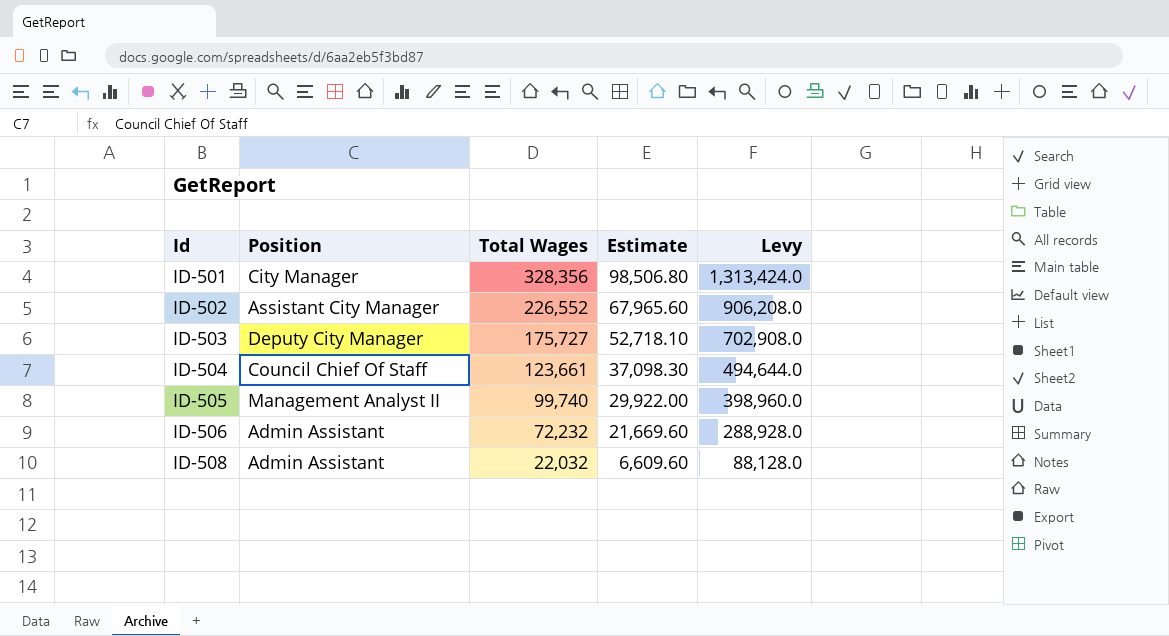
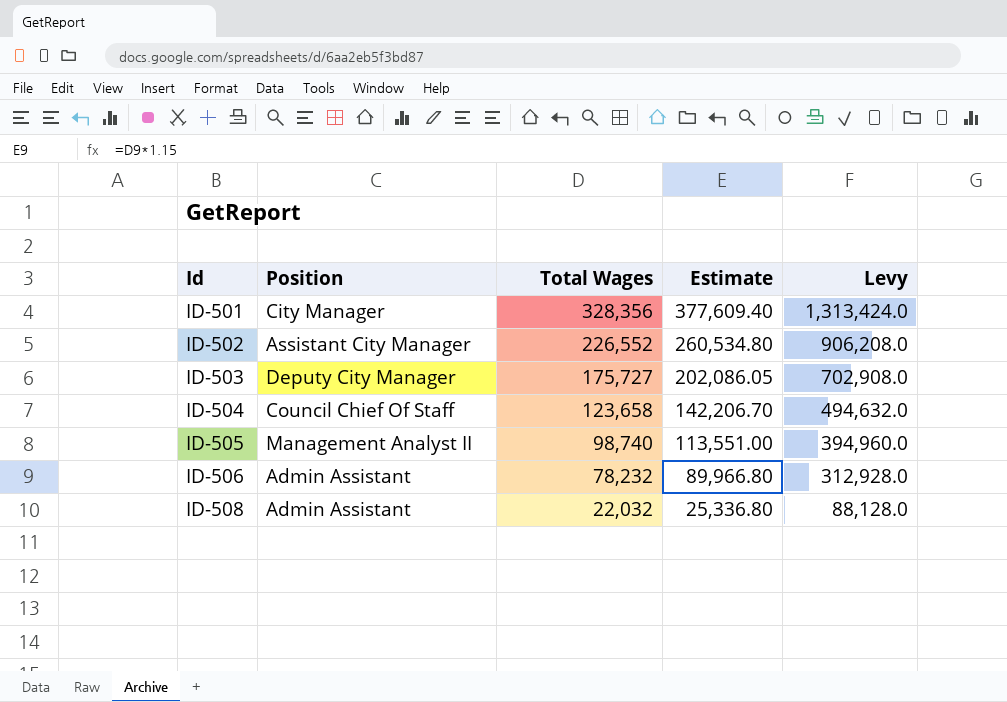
column Estimate | formula: [Total Wages] * 0.3 -> [Total Wages] * 1.15
ID-504 | Total Wages: 123,661 -> 123,658
ID-504 | Levy: 494,644.0 -> 494,632.0
ID-505 | Total Wages: 99,740 -> 98,740
ID-505 | Levy: 398,960.0 -> 394,960.0
ID-506 | Total Wages: 72,232 -> 78,232
ID-506 | Levy: 288,928.0 -> 312,928.0

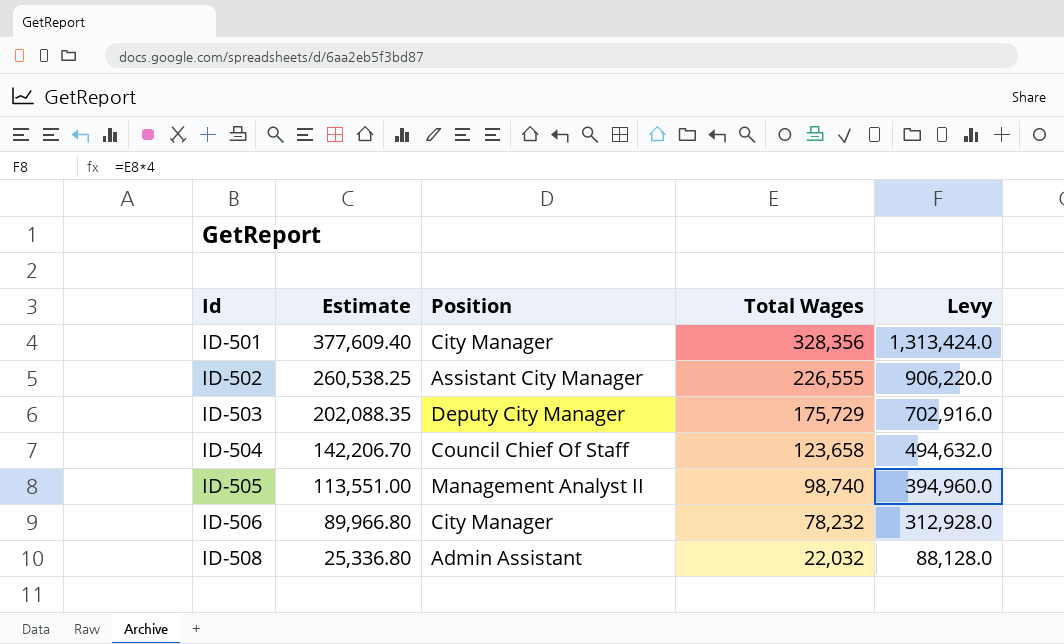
column Estimate | position: 4 -> 2
ID-502 | Estimate: 260,534.80 -> 260,538.25
ID-502 | Total Wages: 226,552 -> 226,555
ID-502 | Levy: 906,208.0 -> 906,220.0
ID-503 | Estimate: 202,086.05 -> 202,088.35
ID-503 | Total Wages: 175,727 -> 175,729
ID-503 | Levy: 702,908.0 -> 702,916.0
ID-506 | Position: Admin Assistant -> City Manager

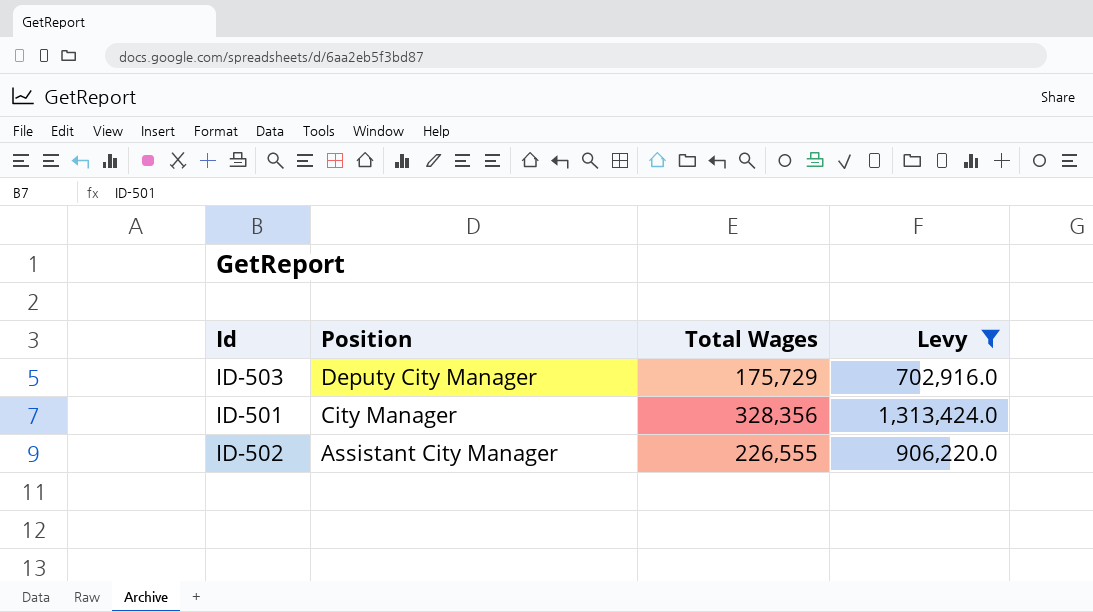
filter: none -> Levy >= 702,916.0
row order: Id ascending -> Position descending
column Estimate | formula: [Total Wages] * 1.15 -> none

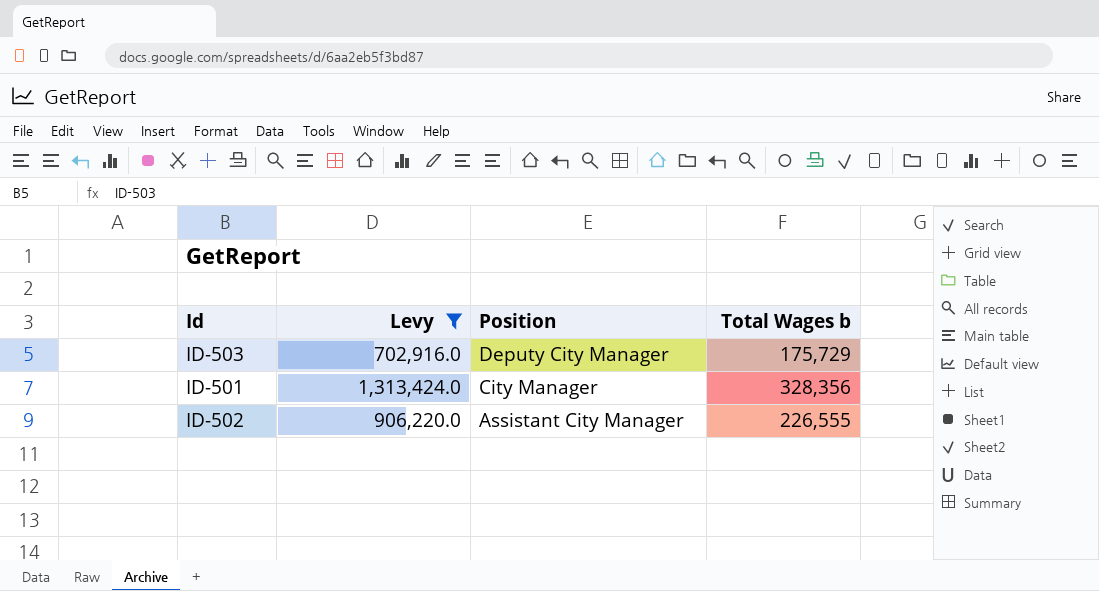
column Levy | position: 4 -> 2
column name: Total Wages -> Total Wages b

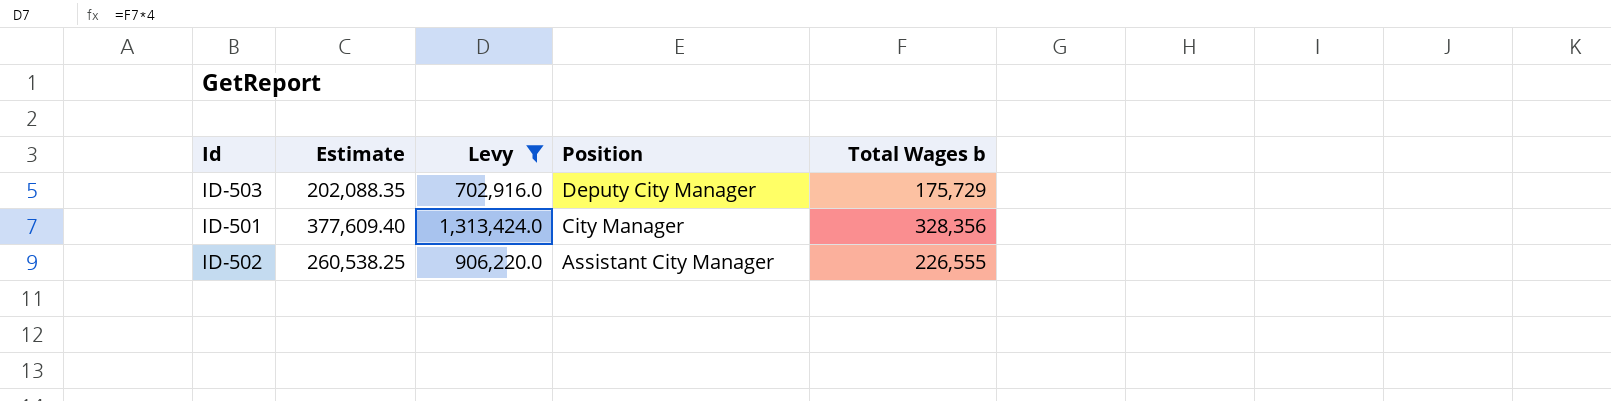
column Estimate | formula: none -> [Total Wages b] * 1.15

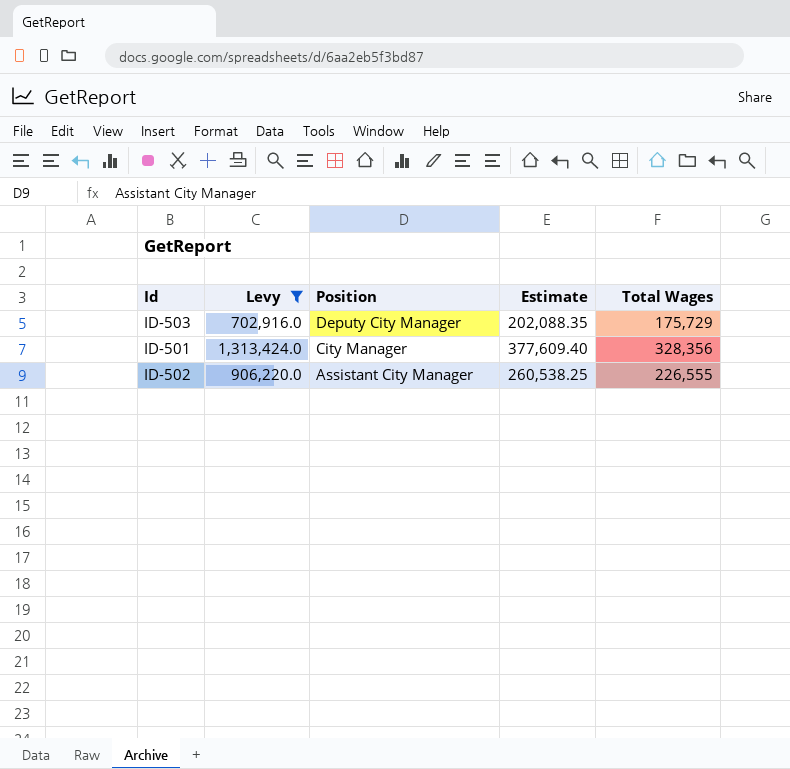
column Estimate | position: 2 -> 4
column name: Total Wages b -> Total Wages

